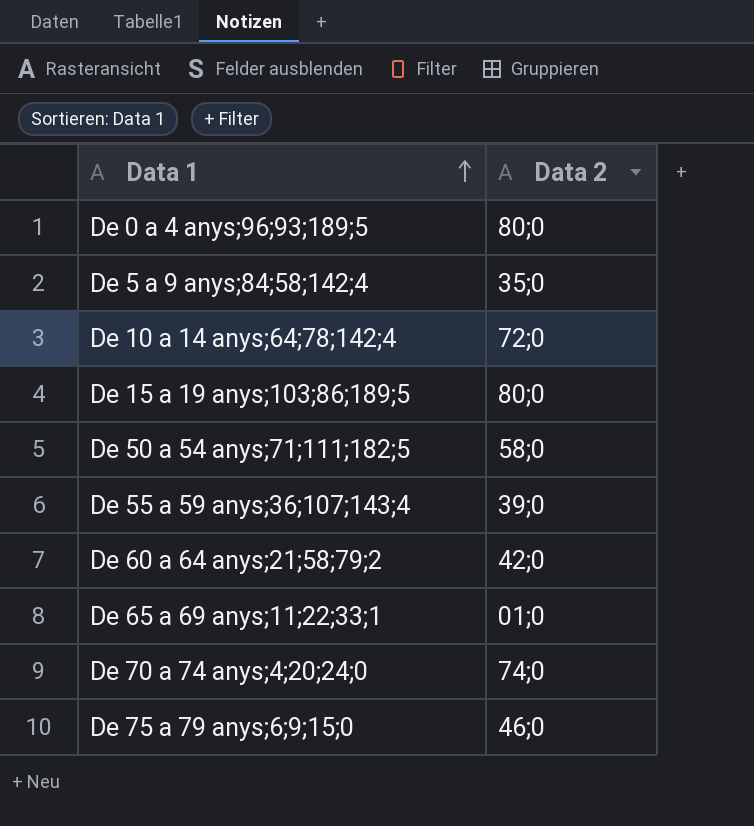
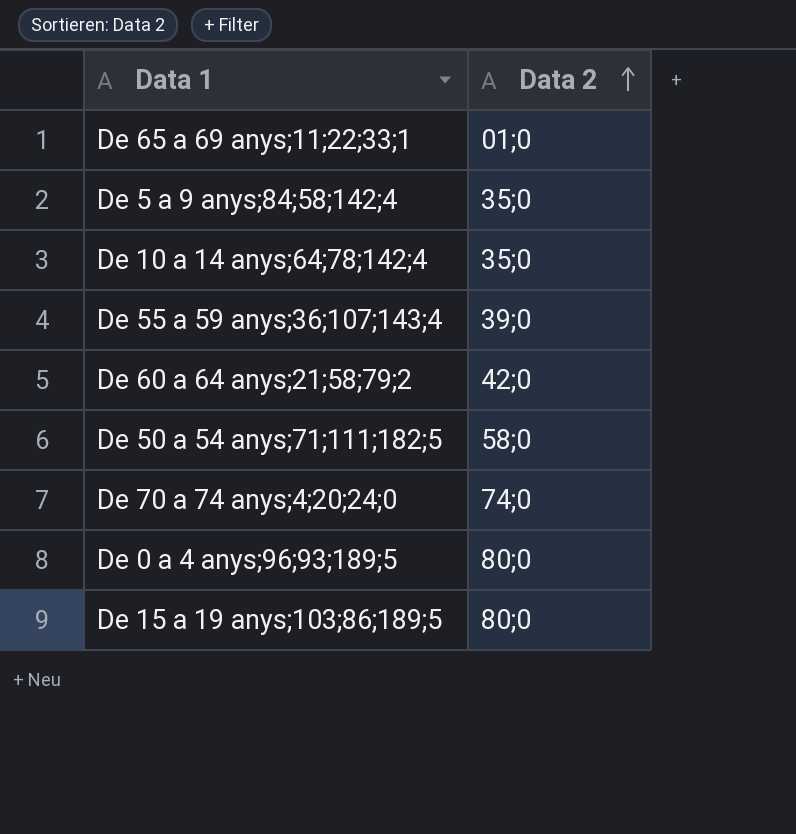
row order: Data 1 ascending -> Data 2 ascending
row De 75 a 79 anys;6;9;15;0: 46;0 -> none
De 10 a 14 anys;64;78;142;4 | Data 2: 72;0 -> 35;0

